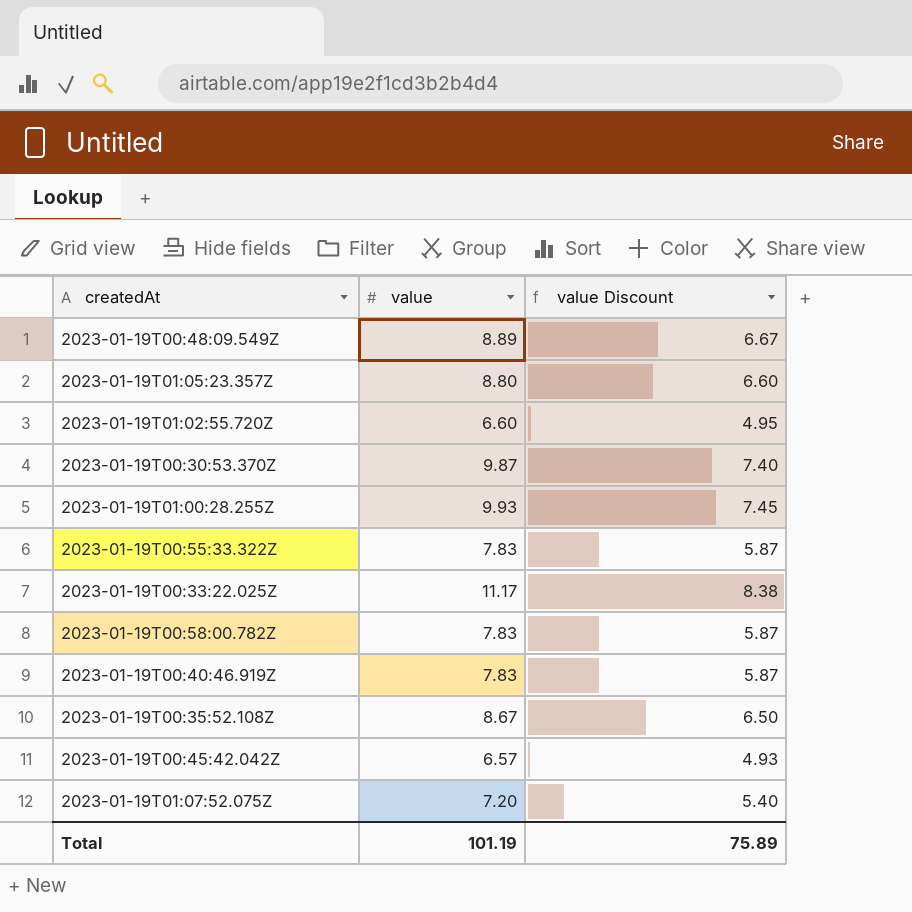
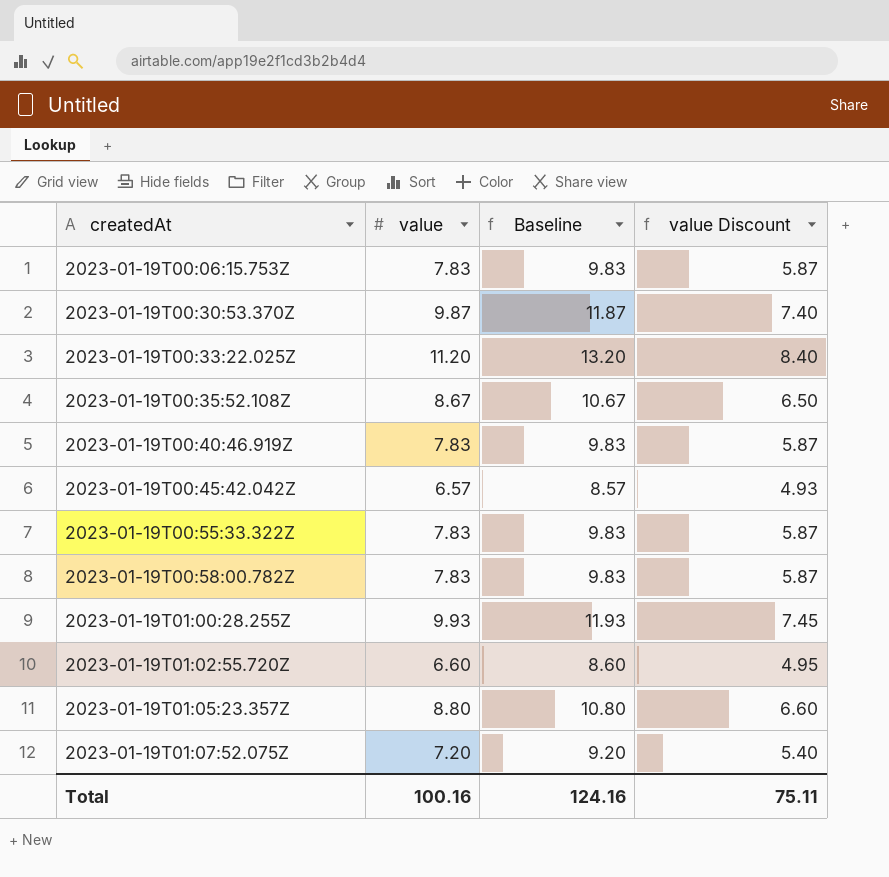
row order: none -> createdAt ascending
column Baseline | formula: none -> [value] + 2
row 2023-01-19T00:48:09.549Z: 8.89 | 6.67 -> none
row 2023-01-19T00:06:15.753Z: none -> 7.83 | 9.83 | 5.87
2023-01-19T00:33:22.025Z | value: 11.17 -> 11.20
2023-01-19T00:33:22.025Z | value Discount: 8.38 -> 8.40
Total | value: 101.19 -> 100.16
Total | value Discount: 75.89 -> 75.11

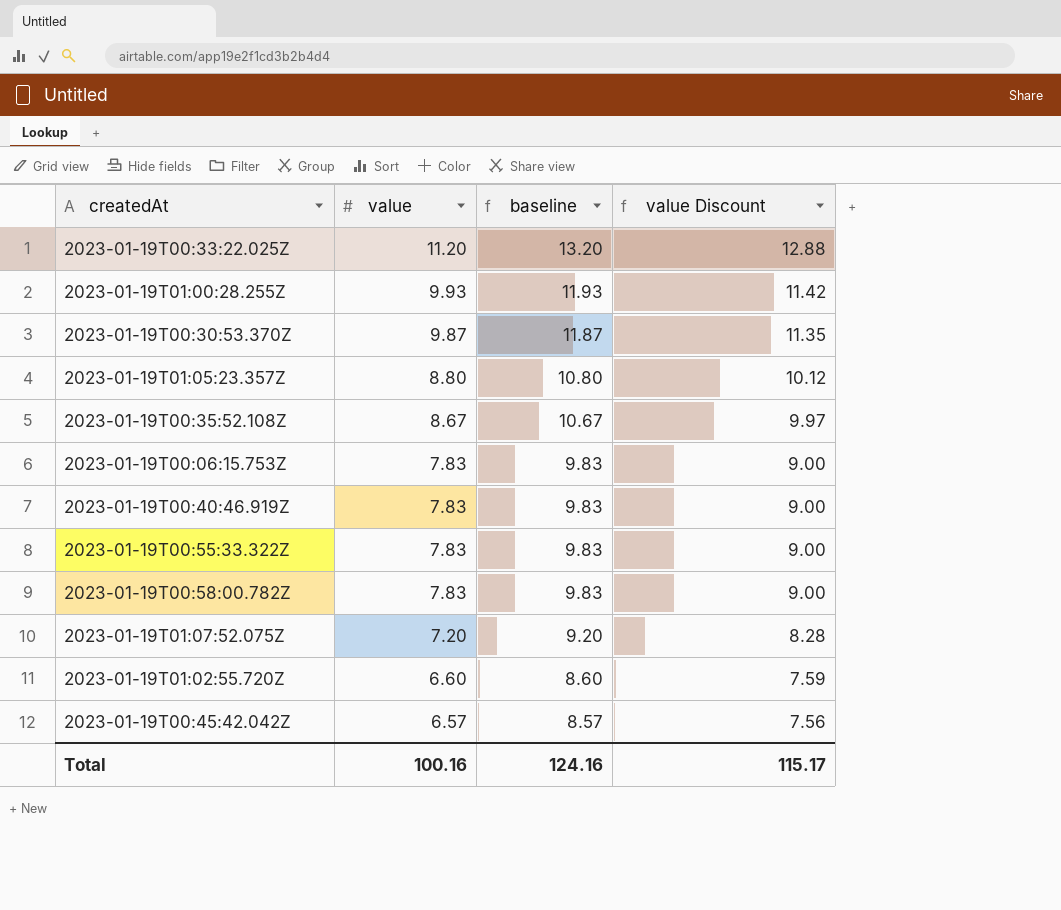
row order: createdAt ascending -> value descending
column name: Baseline -> baseline
column value Discount | formula: [value] * 0.75 -> [value] * 1.15
Total | value Discount: 75.11 -> 115.17

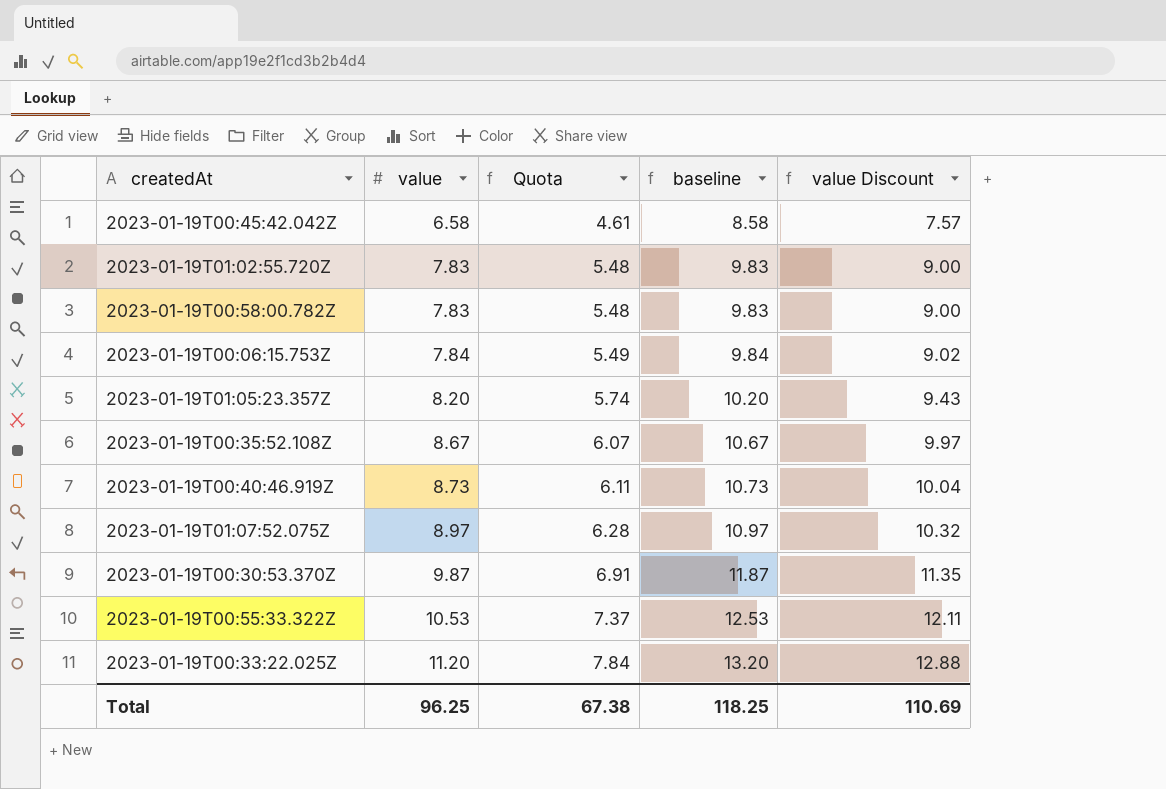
row order: value descending -> value ascending
column Quota | formula: none -> [value] * 0.7
row 2023-01-19T01:00:28.255Z: 9.93 | 11.93 | 11.42 -> none
2023-01-19T00:45:42.042Z | value: 6.57 -> 6.58
2023-01-19T00:45:42.042Z | baseline: 8.57 -> 8.58
2023-01-19T00:45:42.042Z | value Discount: 7.56 -> 7.57
2023-01-19T01:02:55.720Z | value: 6.60 -> 7.83
2023-01-19T01:02:55.720Z | baseline: 8.60 -> 9.83
2023-01-19T01:02:55.720Z | value Discount: 7.59 -> 9.00
2023-01-19T00:06:15.753Z | value: 7.83 -> 7.84
2023-01-19T00:06:15.753Z | baseline: 9.83 -> 9.84
2023-01-19T00:06:15.753Z | value Discount: 9.00 -> 9.02
2023-01-19T01:05:23.357Z | value: 8.80 -> 8.20
2023-01-19T01:05:23.357Z | baseline: 10.80 -> 10.20
2023-01-19T01:05:23.357Z | value Discount: 10.12 -> 9.43
2023-01-19T00:40:46.919Z | value: 7.83 -> 8.73
2023-01-19T00:40:46.919Z | baseline: 9.83 -> 10.73
2023-01-19T00:40:46.919Z | value Discount: 9.00 -> 10.04
2023-01-19T01:07:52.075Z | value: 7.20 -> 8.97
2023-01-19T01:07:52.075Z | baseline: 9.20 -> 10.97
2023-01-19T01:07:52.075Z | value Discount: 8.28 -> 10.32
2023-01-19T00:55:33.322Z | value: 7.83 -> 10.53
2023-01-19T00:55:33.322Z | baseline: 9.83 -> 12.53
2023-01-19T00:55:33.322Z | value Discount: 9.00 -> 12.11
Total | value: 100.16 -> 96.25
Total | baseline: 124.16 -> 118.25
Total | value Discount: 115.17 -> 110.69

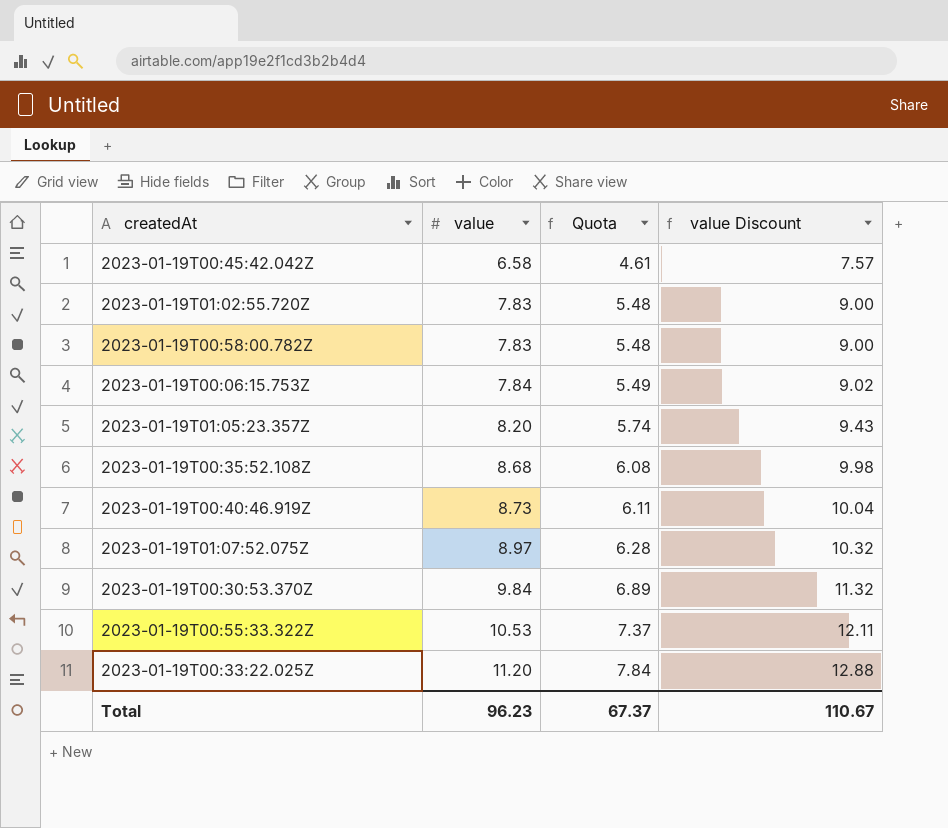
column baseline | formula: [value] + 2 -> none
2023-01-19T00:35:52.108Z | value: 8.67 -> 8.68
2023-01-19T00:35:52.108Z | Quota: 6.07 -> 6.08
2023-01-19T00:35:52.108Z | value Discount: 9.97 -> 9.98
2023-01-19T00:30:53.370Z | value: 9.87 -> 9.84
2023-01-19T00:30:53.370Z | Quota: 6.91 -> 6.89
2023-01-19T00:30:53.370Z | value Discount: 11.35 -> 11.32
Total | value: 96.25 -> 96.23
Total | Quota: 67.38 -> 67.37
Total | value Discount: 110.69 -> 110.67

